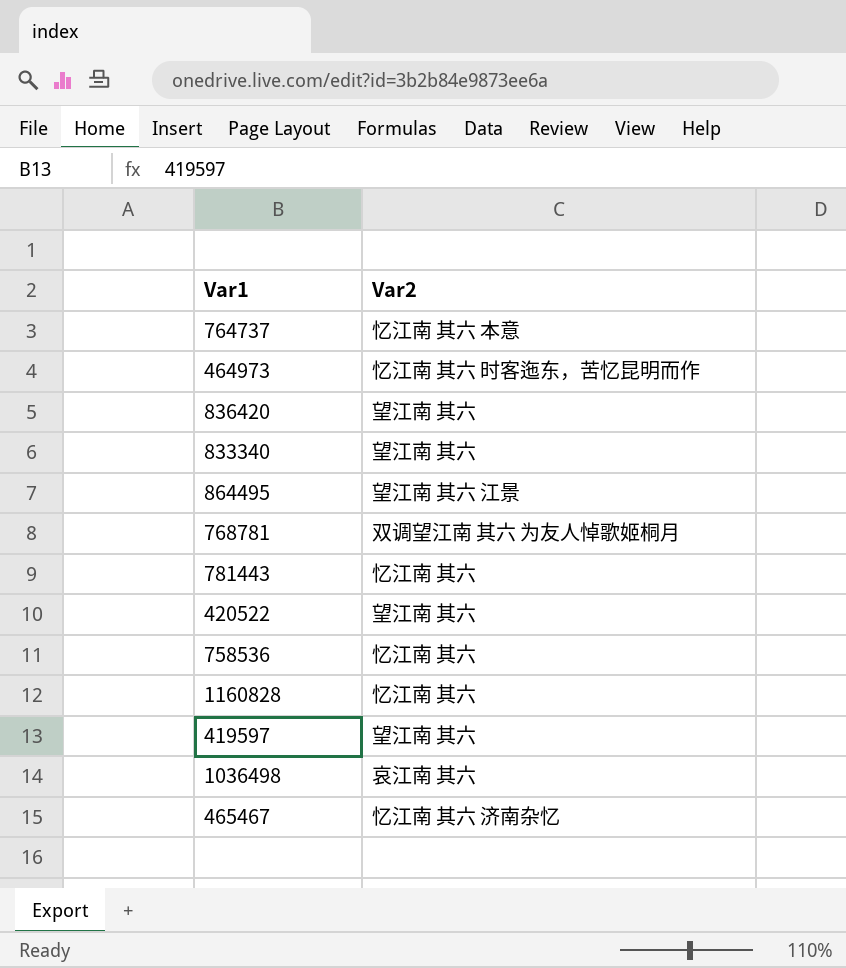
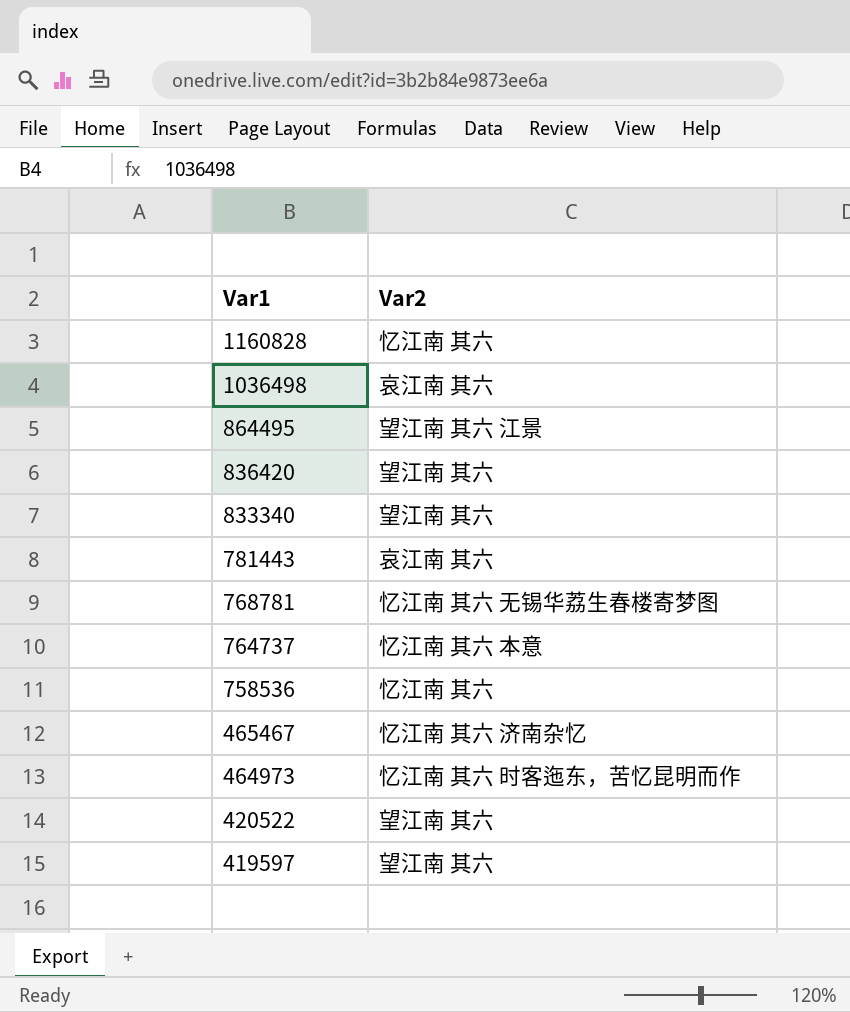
row order: none -> Var1 descending
781443 | Var2: 忆江南 其六 -> 哀江南 其六
768781 | Var2: 双调望江南 其六 为友人悼歌姬桐月 -> 忆江南 其六 无锡华荔生春楼寄梦图

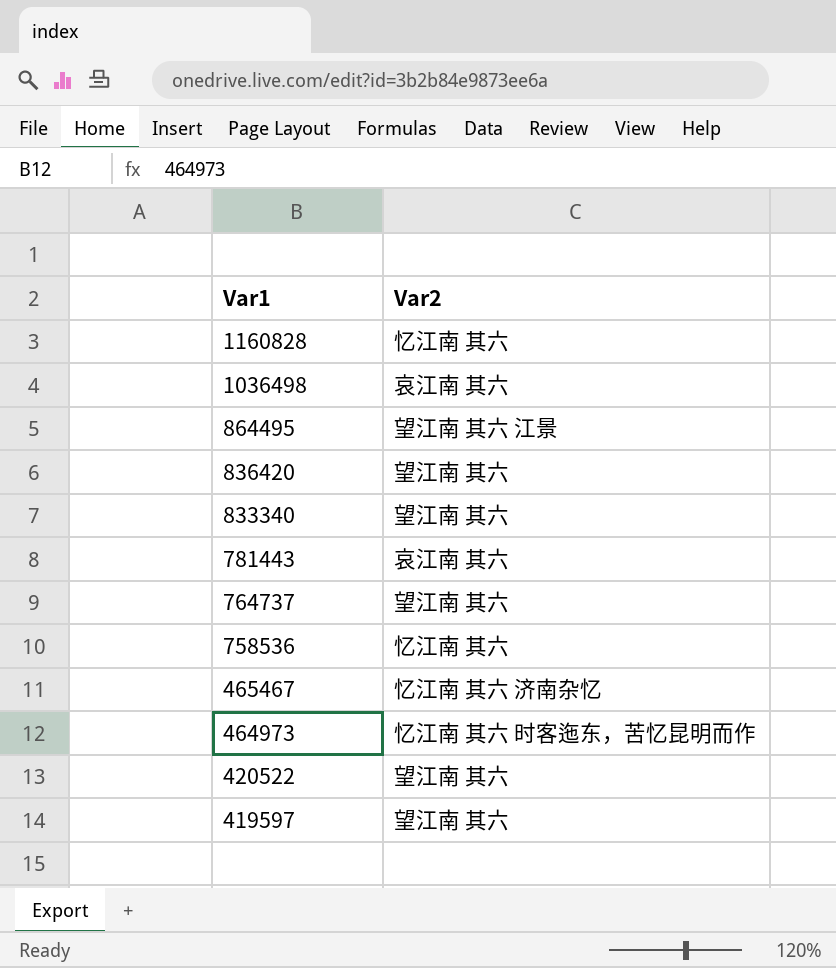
row 768781: 忆江南 其六 无锡华荔生春楼寄梦图 -> none
764737 | Var2: 忆江南 其六 本意 -> 望江南 其六

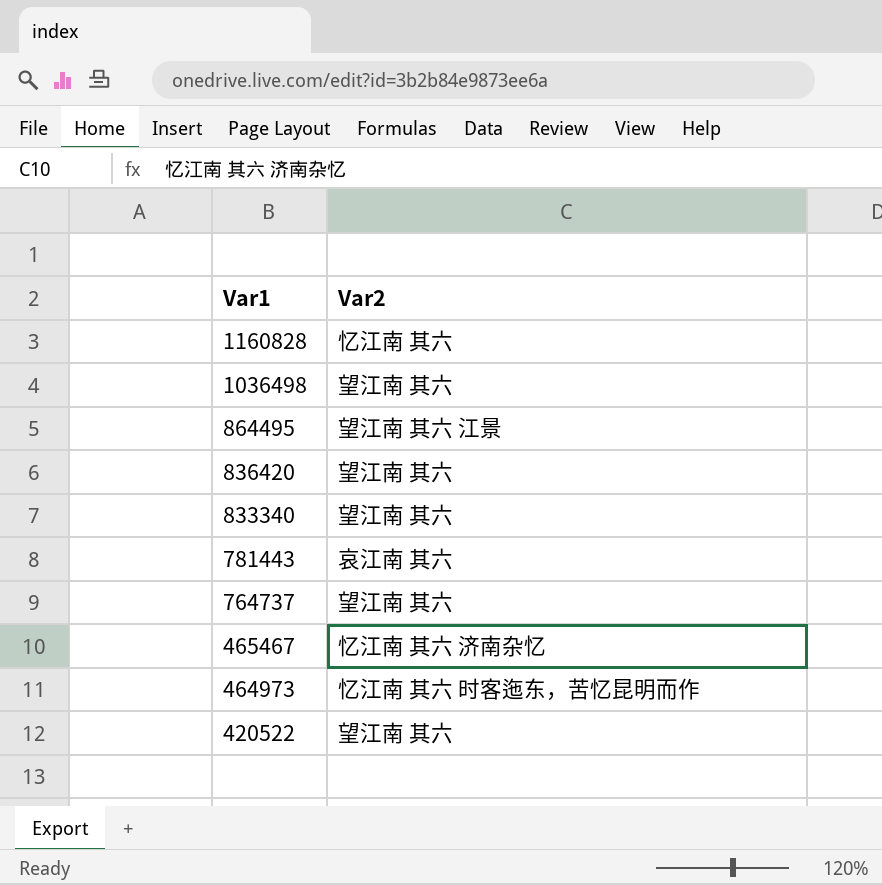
row 758536: 忆江南 其六 -> none
row 419597: 望江南 其六 -> none
1036498 | Var2: 哀江南 其六 -> 望江南 其六

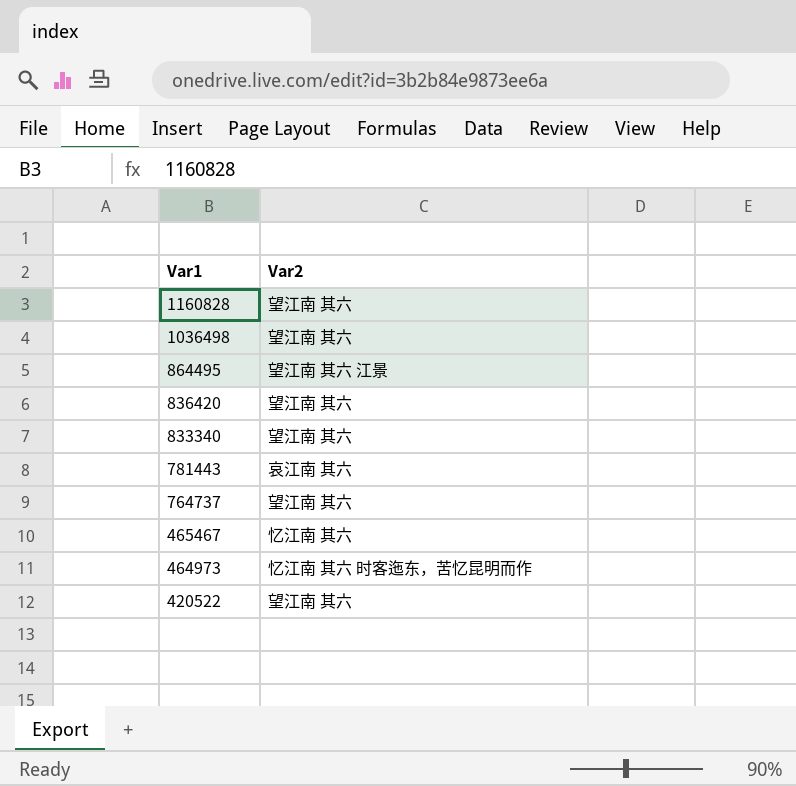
1160828 | Var2: 忆江南 其六 -> 望江南 其六
465467 | Var2: 忆江南 其六 济南杂忆 -> 忆江南 其六

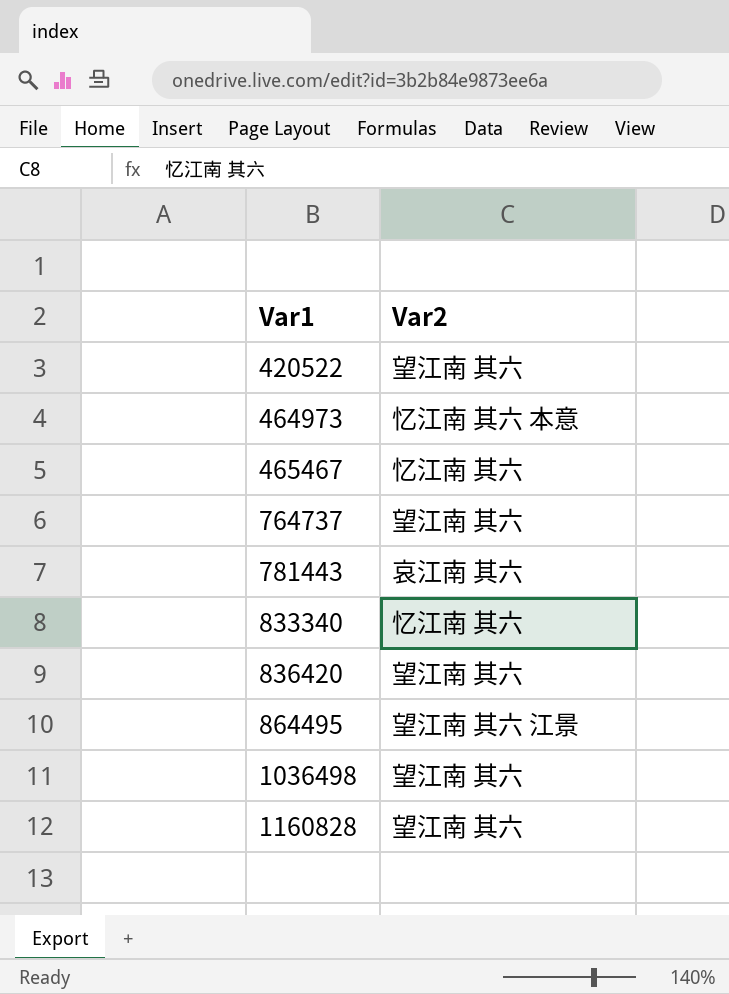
row order: Var1 descending -> Var1 ascending
464973 | Var2: 忆江南 其六 时客迤东，苦忆昆明而作 -> 忆江南 其六 本意
833340 | Var2: 望江南 其六 -> 忆江南 其六

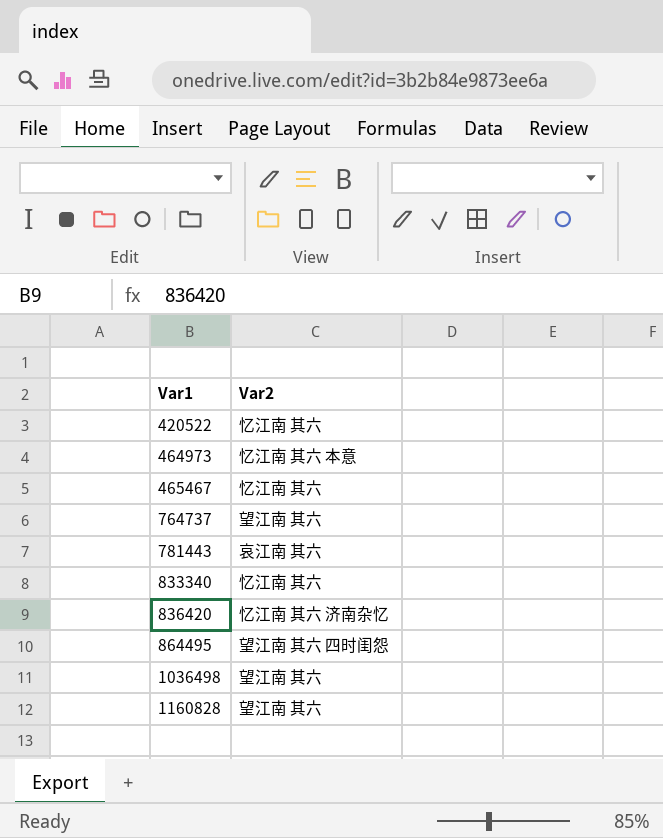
420522 | Var2: 望江南 其六 -> 忆江南 其六
836420 | Var2: 望江南 其六 -> 忆江南 其六 济南杂忆
864495 | Var2: 望江南 其六 江景 -> 望江南 其六 四时闺怨

